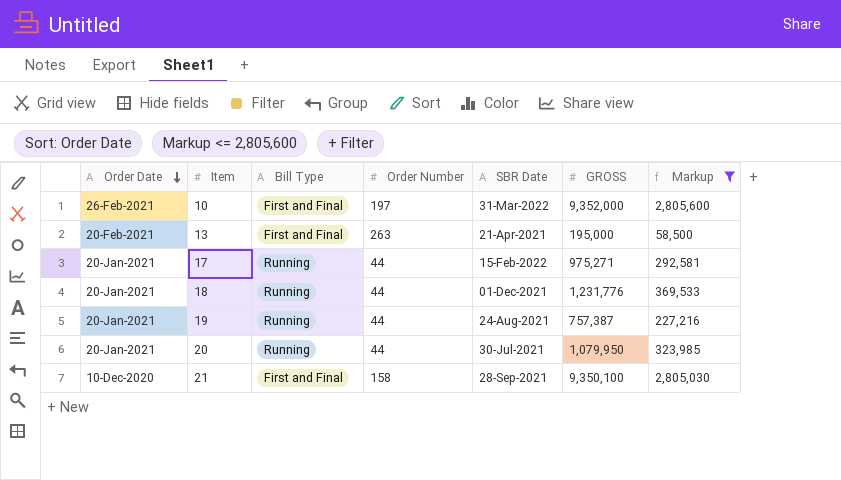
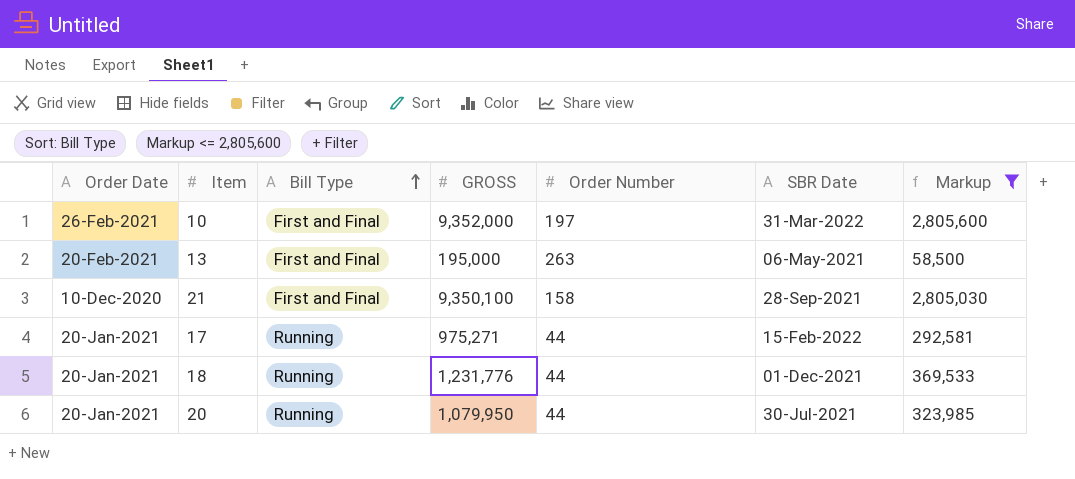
row order: Order Date descending -> Bill Type ascending
column GROSS | position: 6 -> 4
row 19: 20-Jan-2021 | Running | 44 | 24-Aug-2021 | 757,387 | 227,216 -> none
13 | SBR Date: 21-Apr-2021 -> 06-May-2021

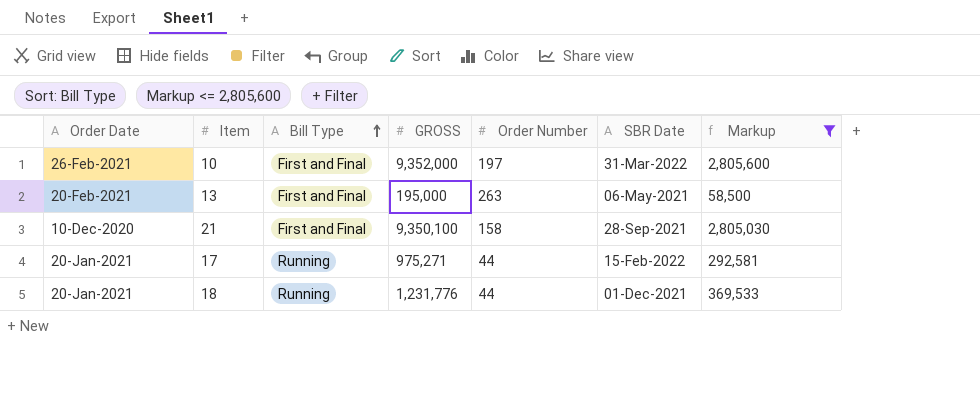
row 20: 20-Jan-2021 | Running | 1,079,950 | 44 | 30-Jul-2021 | 323,985 -> none

